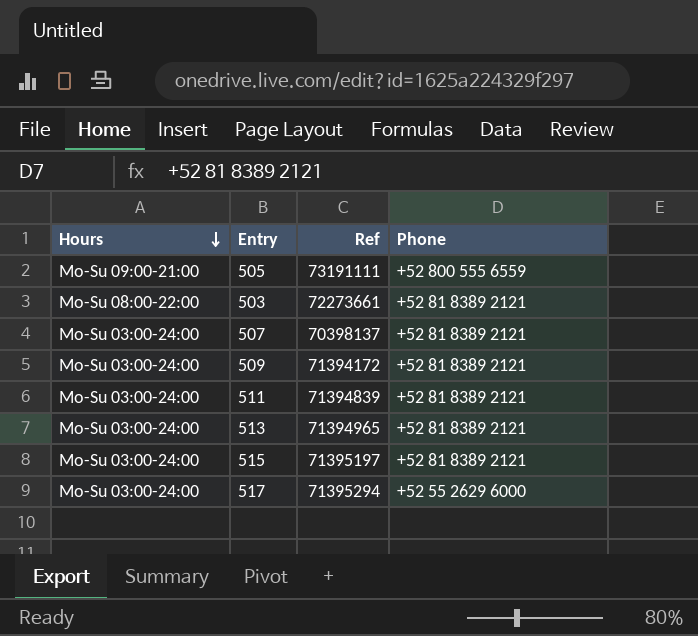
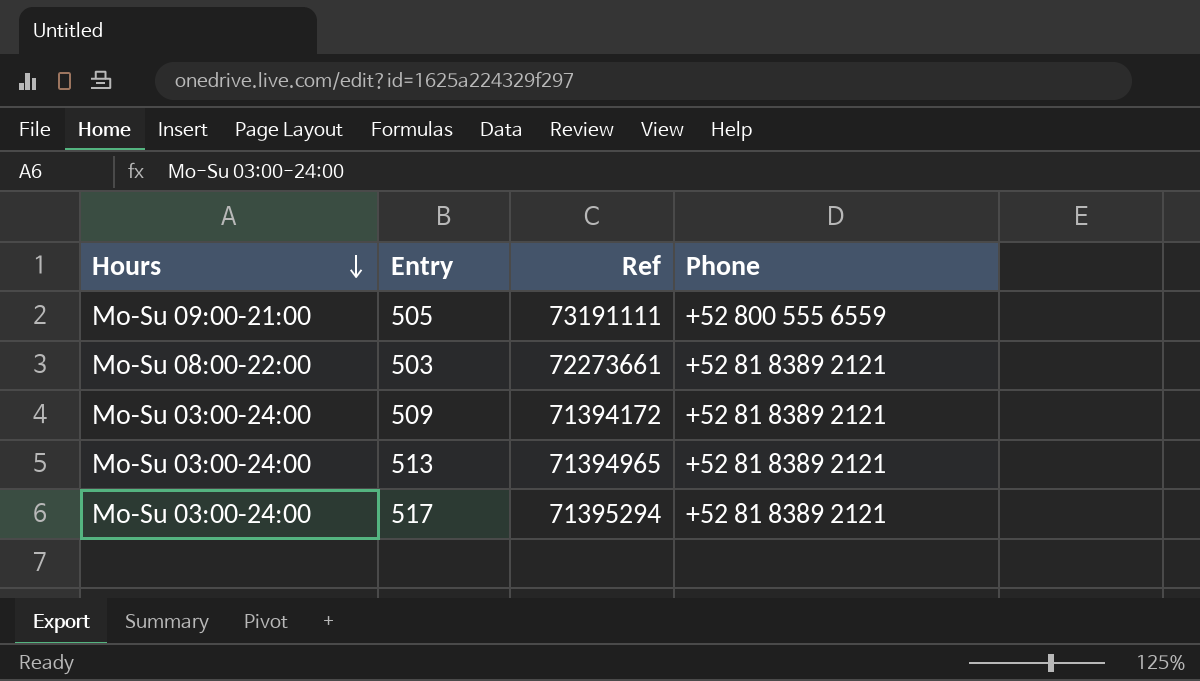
row 507: Mo-Su 03:00-24:00 | 70398137 | +52 81 8389 2121 -> none
row 511: Mo-Su 03:00-24:00 | 71394839 | +52 81 8389 2121 -> none
row 515: Mo-Su 03:00-24:00 | 71395197 | +52 81 8389 2121 -> none
517 | Phone: +52 55 2629 6000 -> +52 81 8389 2121

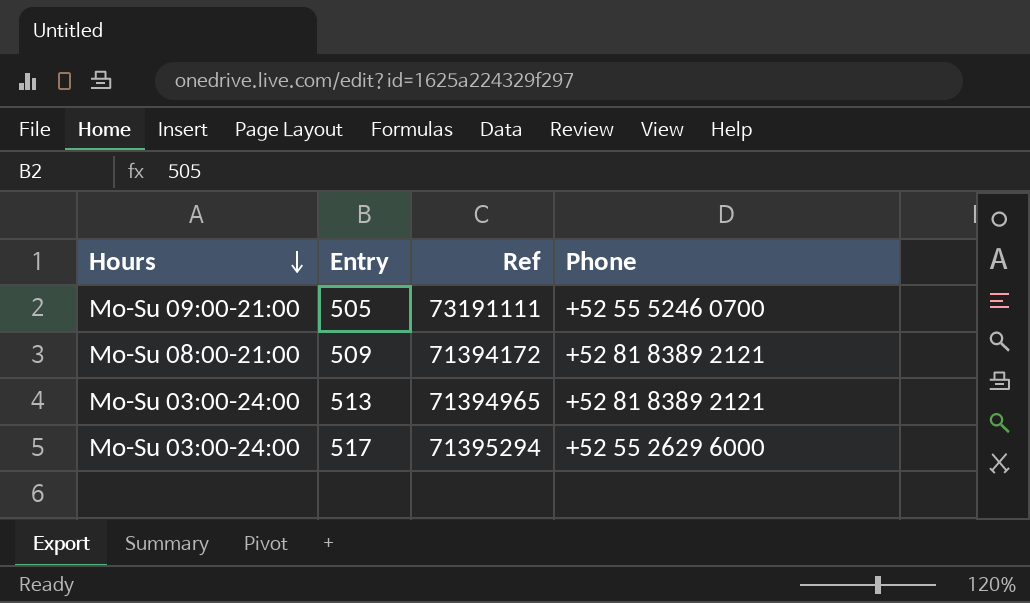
row 503: Mo-Su 08:00-22:00 | 72273661 | +52 81 8389 2121 -> none
505 | Phone: +52 800 555 6559 -> +52 55 5246 0700
509 | Hours: Mo-Su 03:00-24:00 -> Mo-Su 08:00-21:00
517 | Phone: +52 81 8389 2121 -> +52 55 2629 6000

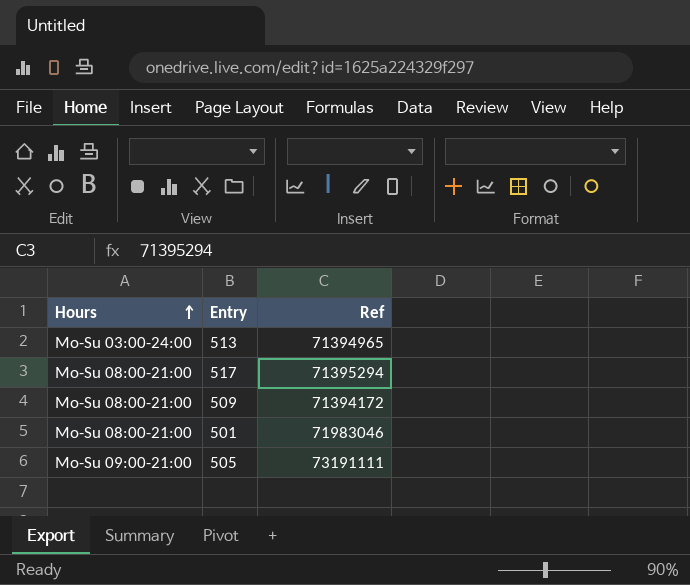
row order: Hours descending -> Hours ascending
column Phone | position: 4 -> none
517 | Hours: Mo-Su 03:00-24:00 -> Mo-Su 08:00-21:00
row 501: none -> Mo-Su 08:00-21:00 | 71983046

